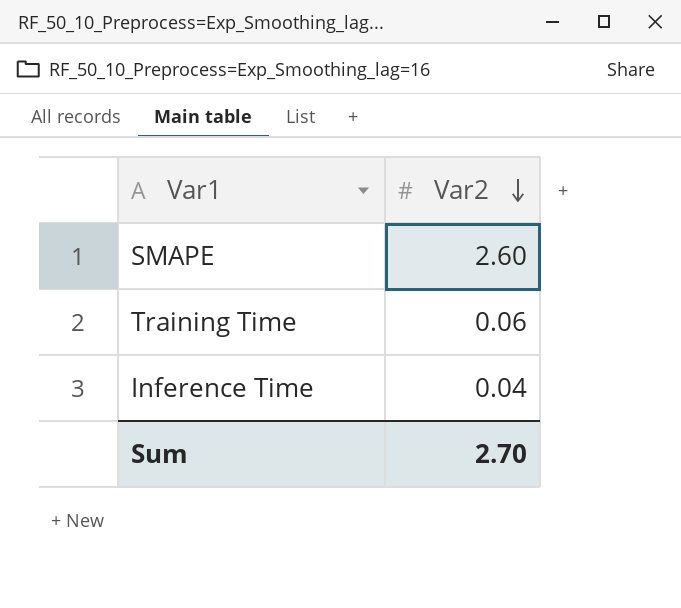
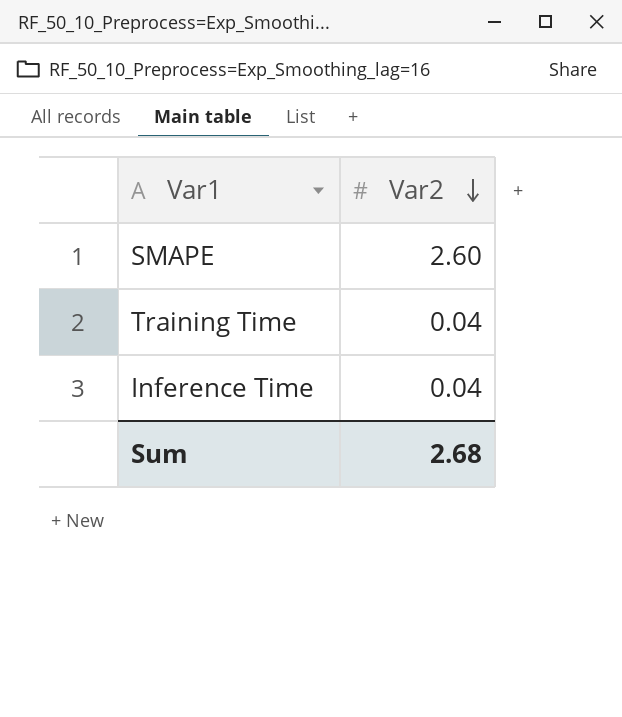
Training Time | Var2: 0.06 -> 0.04
Sum | Var2: 2.70 -> 2.68

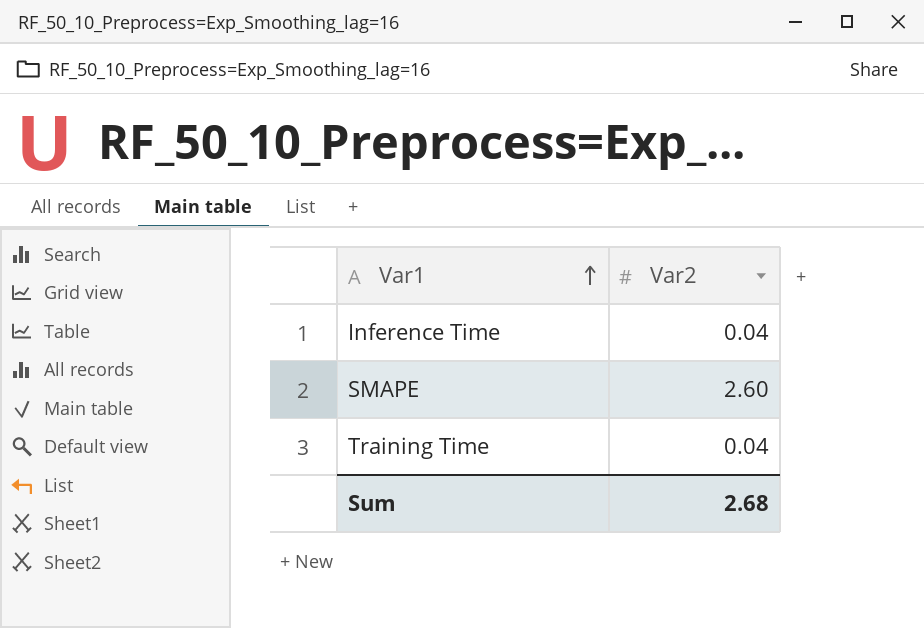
row order: Var2 descending -> Var1 ascending

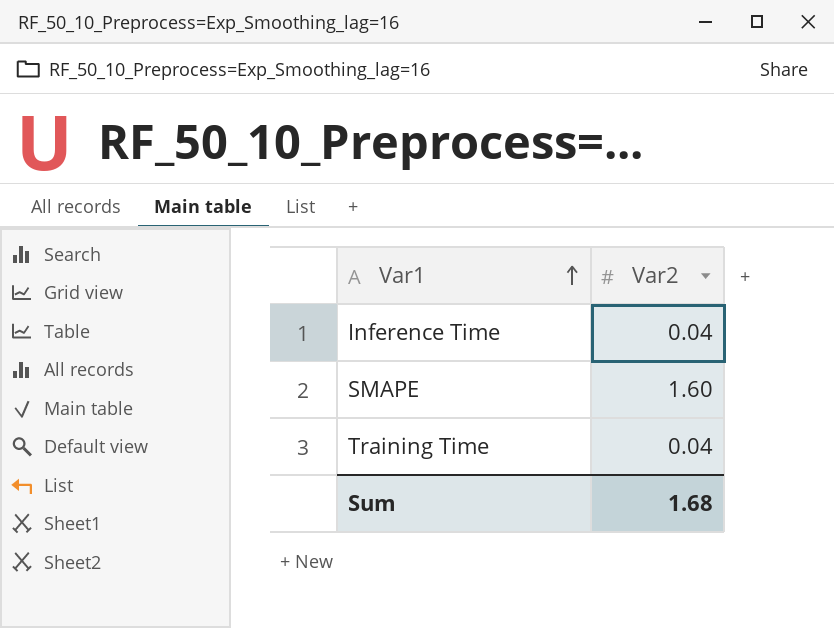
SMAPE | Var2: 2.60 -> 1.60
Sum | Var2: 2.68 -> 1.68

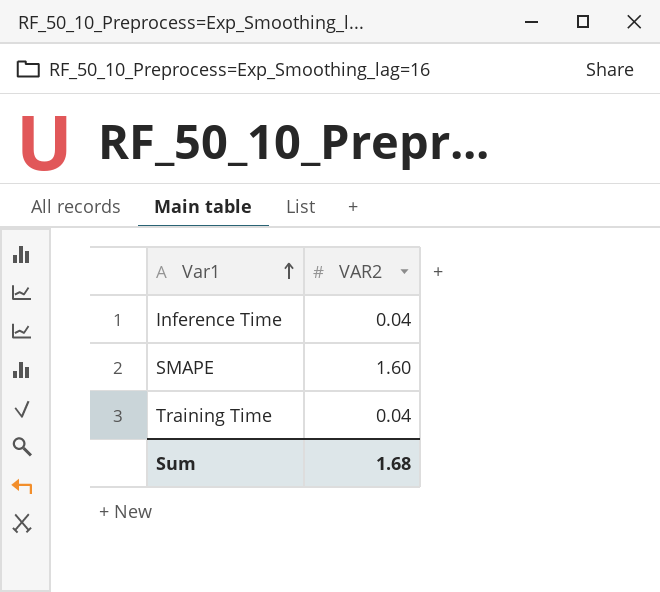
column name: Var2 -> VAR2

